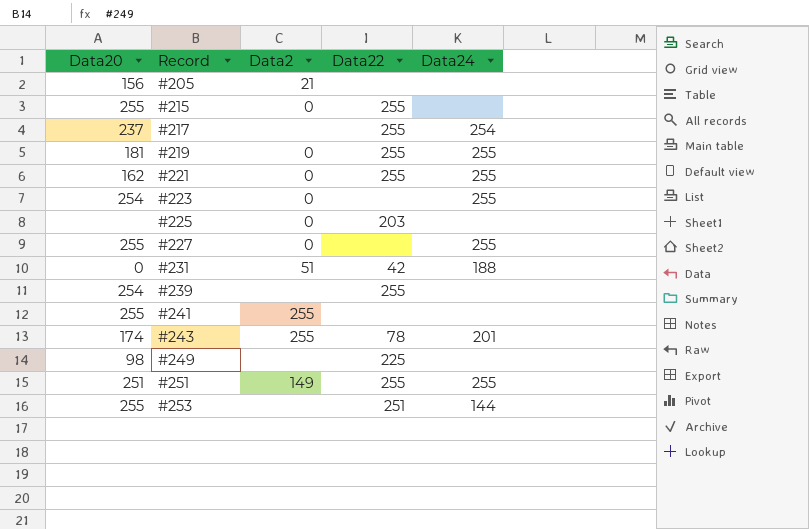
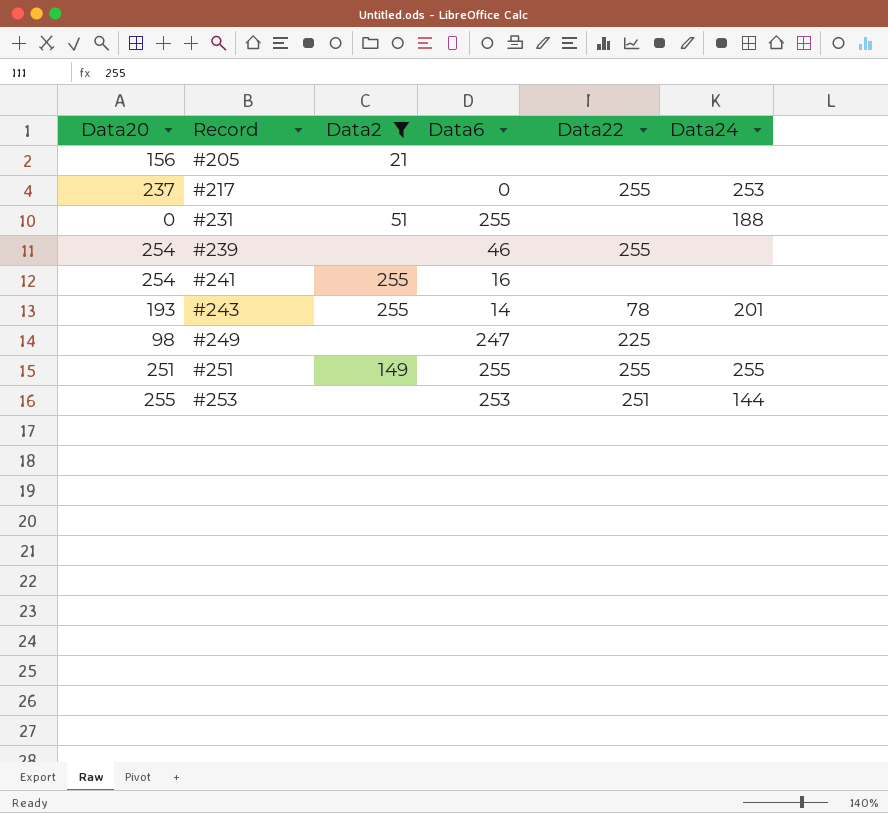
filter: none -> Data2 != 0
column Data6 | position: none -> 4
#217 | Data24: 254 -> 253
#231 | Data22: 42 -> none
#241 | Data20: 255 -> 254
#243 | Data20: 174 -> 193

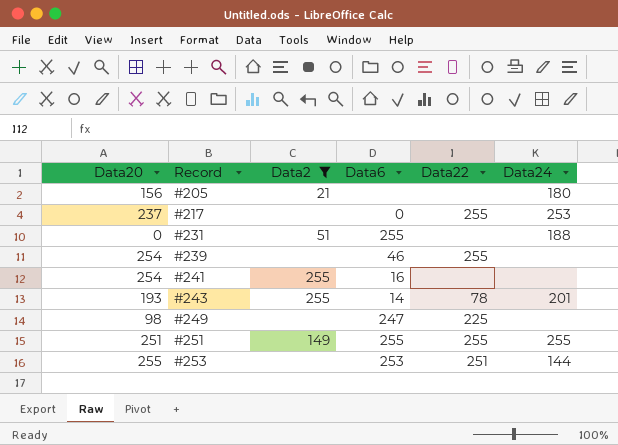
#205 | Data24: none -> 180

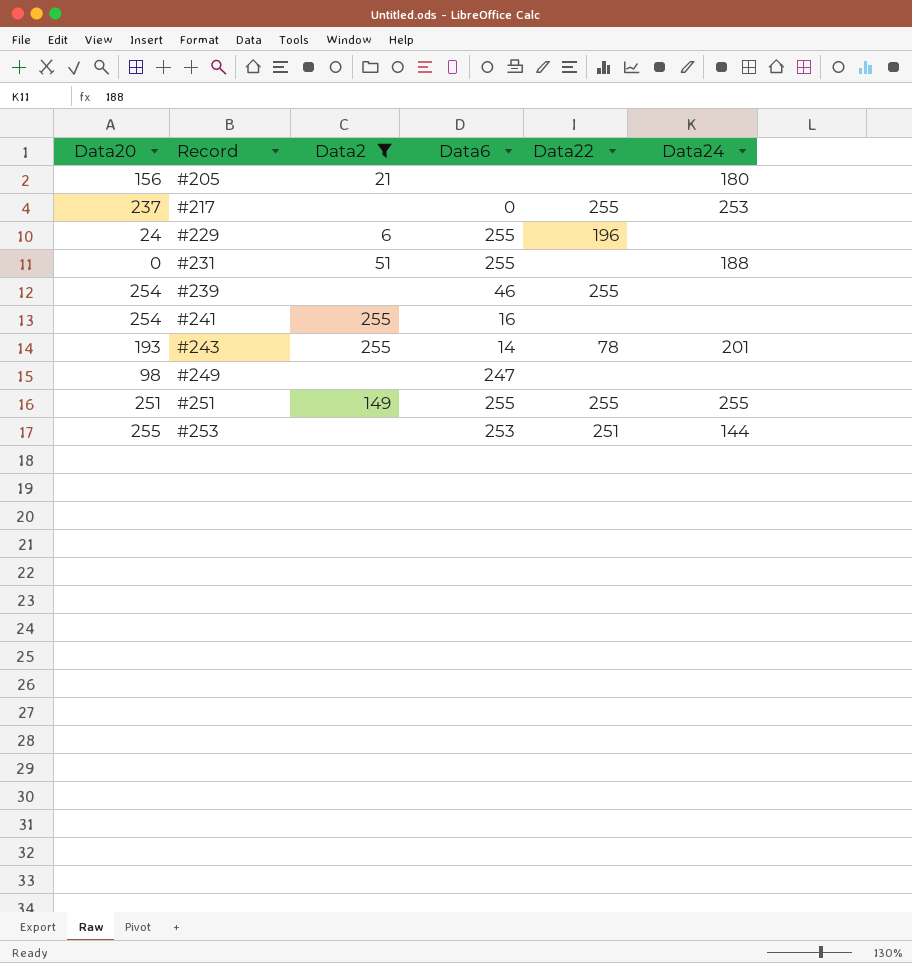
row #229: none -> 24 | 6 | 255 | 196 | none
#249 | Data22: 225 -> none

